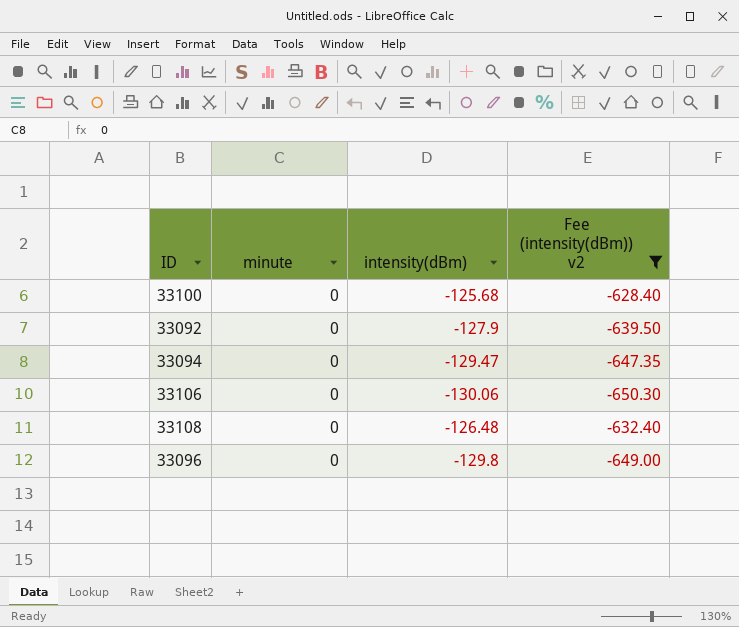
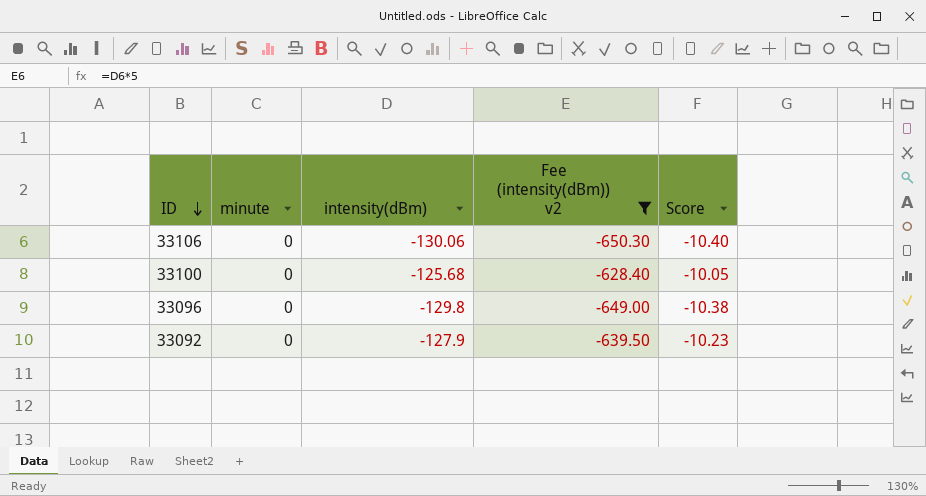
row order: none -> ID descending
column Score | formula: none -> [intensity(dBm)] * 0.08
row 33094: 0 | -129.47 | -647.35 -> none
row 33108: 0 | -126.48 | -632.40 -> none

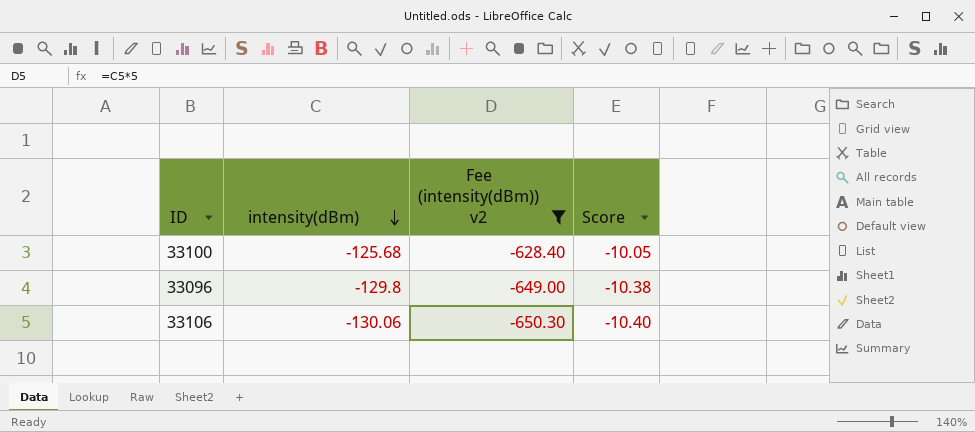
row order: ID descending -> intensity(dBm) descending
column minute | position: 2 -> none
row 33092: 0 | -127.9 | -639.50 | -10.23 -> none

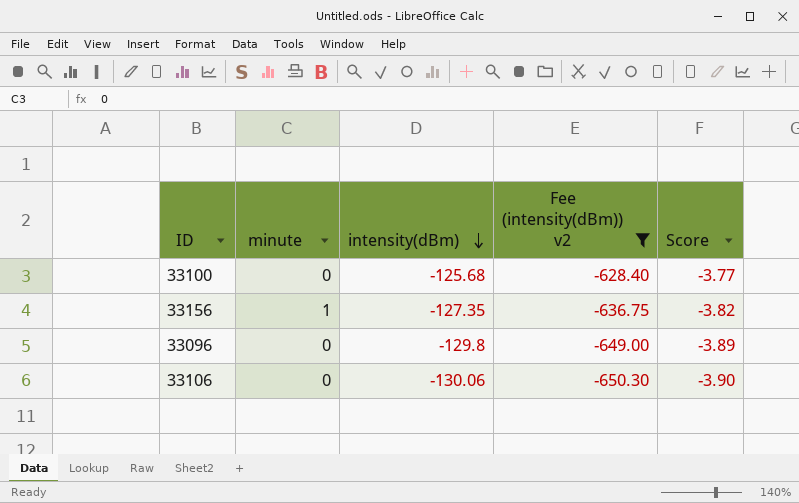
column minute | position: none -> 2
column Score | formula: [intensity(dBm)] * 0.08 -> [intensity(dBm)] * 0.03
row 33156: none -> 1 | -127.35 | -636.75 | -3.82

